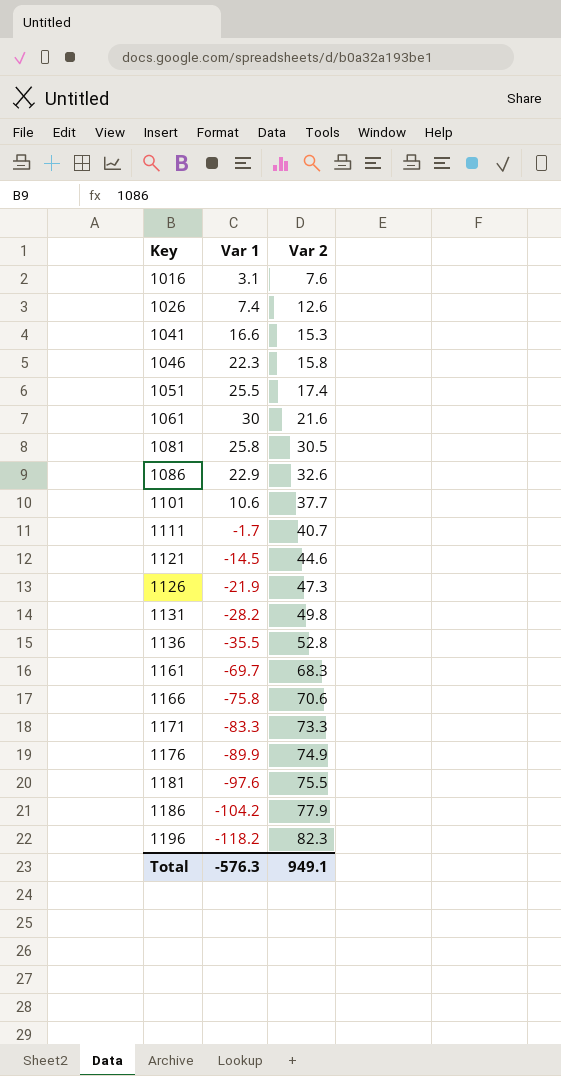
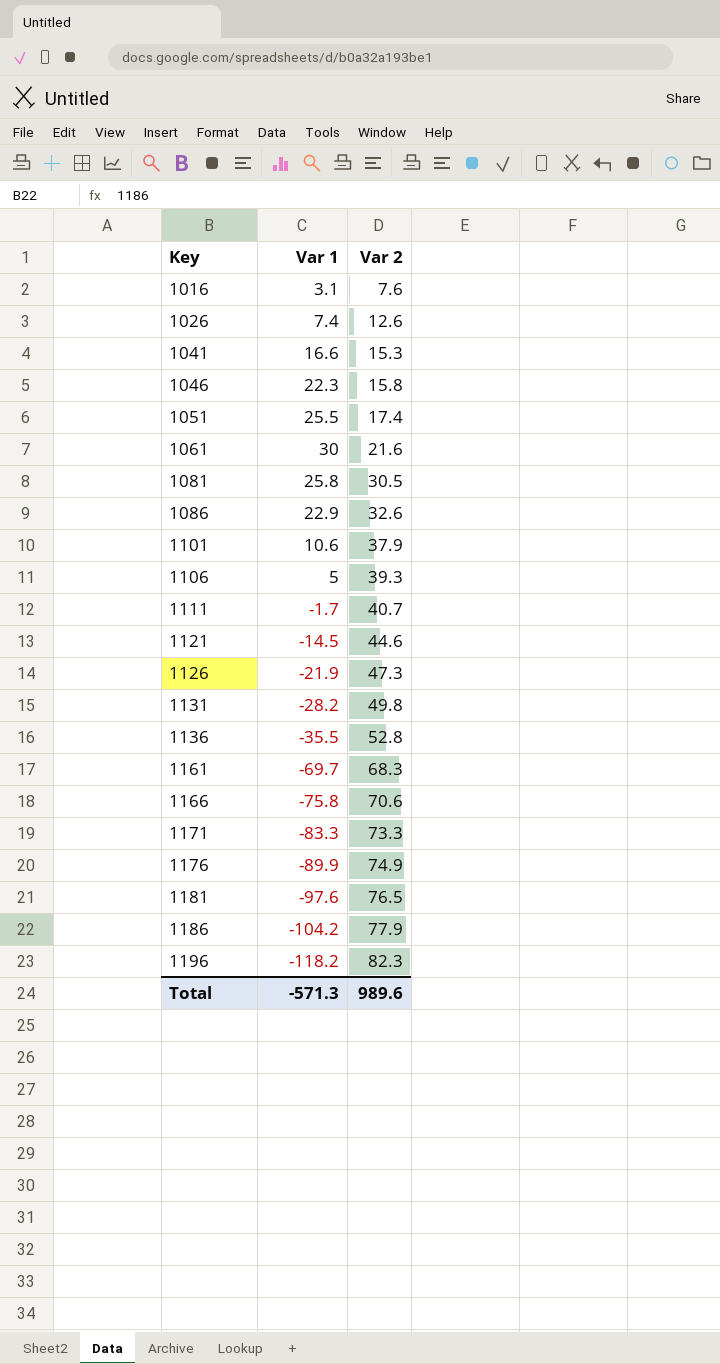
1101 | Var 2: 37.7 -> 37.9
row 1106: none -> 5 | 39.3
1181 | Var 2: 75.5 -> 76.5
Total | Var 1: -576.3 -> -571.3
Total | Var 2: 949.1 -> 989.6

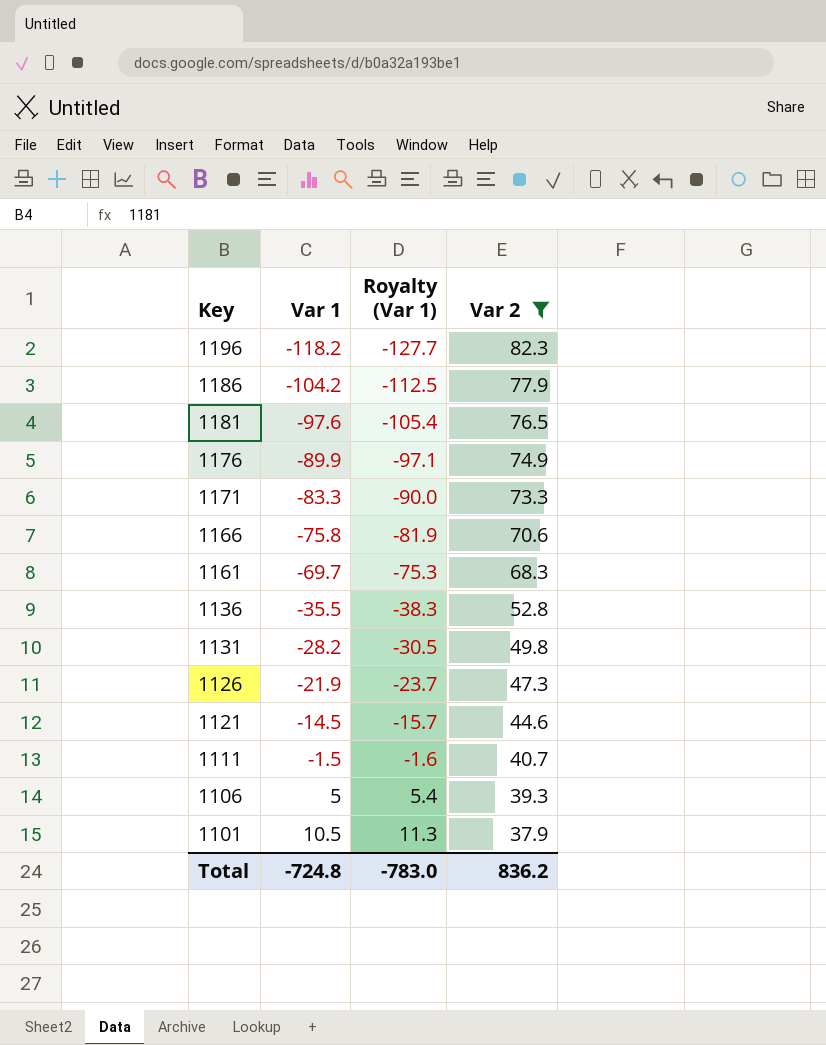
filter: none -> Var 2 >= 37.9
row order: Key ascending -> Key descending
column Royalty (Var 1) | formula: none -> [Var 1] * 1.08
1111 | Var 1: -1.7 -> -1.5
1101 | Var 1: 10.6 -> 10.5
Total | Var 1: -571.3 -> -724.8
Total | Var 2: 989.6 -> 836.2

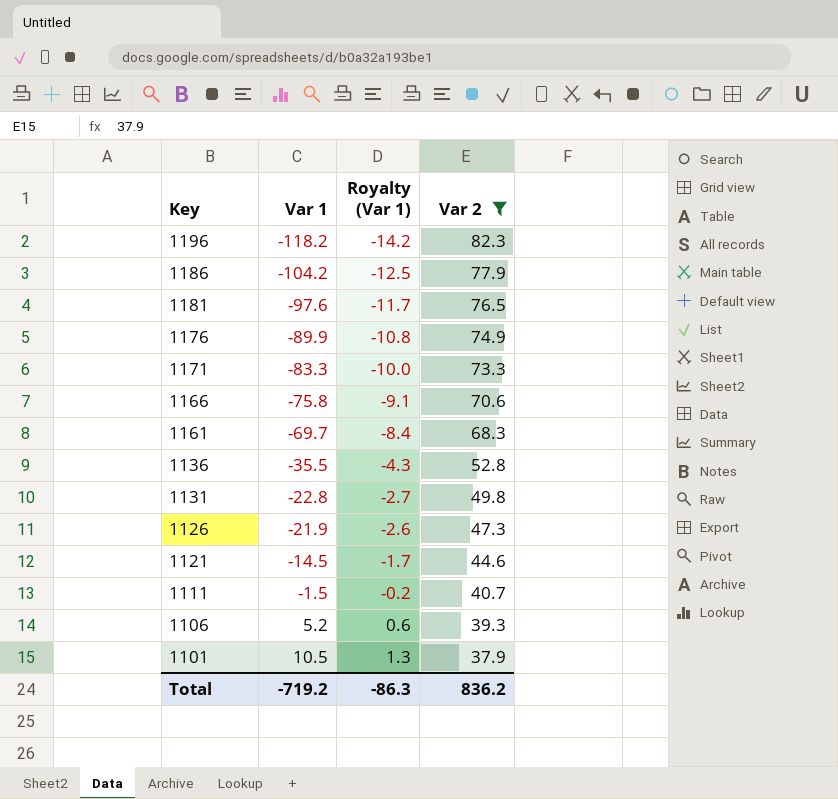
column Royalty (Var 1) | formula: [Var 1] * 1.08 -> [Var 1] * 0.12
1131 | Var 1: -28.2 -> -22.8
1106 | Var 1: 5 -> 5.2
Total | Var 1: -724.8 -> -719.2
Total | Royalty (Var 1): -783.0 -> -86.3

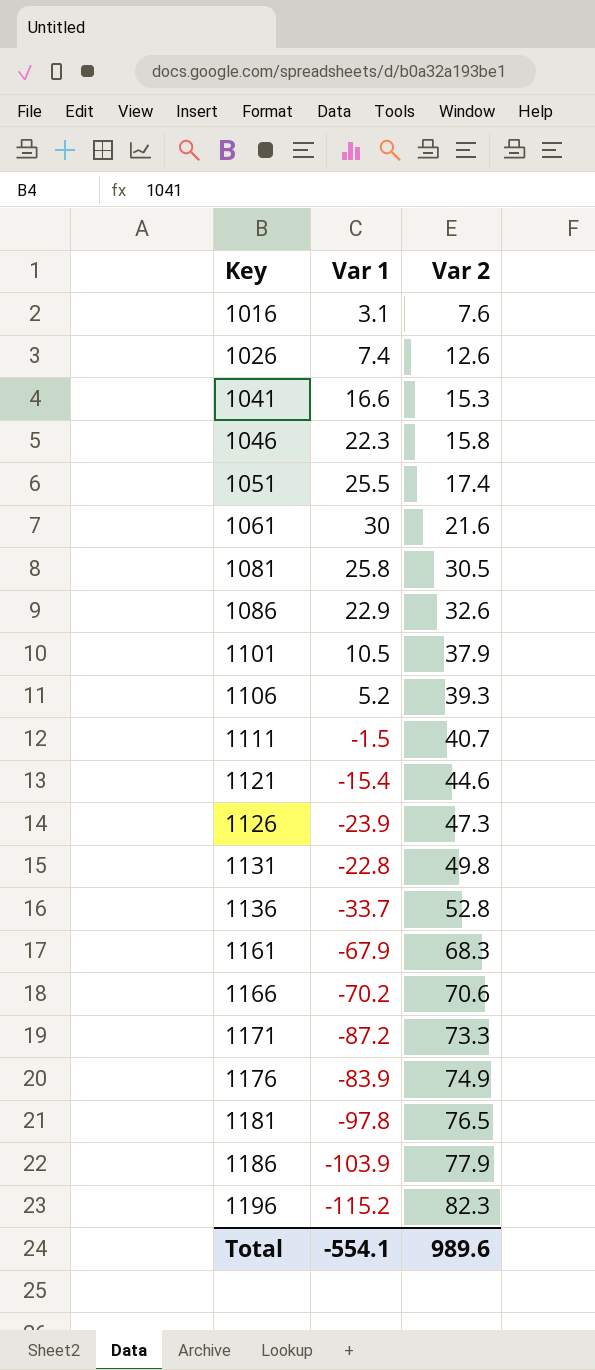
filter: Var 2 >= 37.9 -> none
row order: Key descending -> Key ascending
column Royalty (Var 1) | formula: [Var 1] * 0.12 -> none
1121 | Var 1: -14.5 -> -15.4
1126 | Var 1: -21.9 -> -23.9
1136 | Var 1: -35.5 -> -33.7
1161 | Var 1: -69.7 -> -67.9
1166 | Var 1: -75.8 -> -70.2
1171 | Var 1: -83.3 -> -87.2
1176 | Var 1: -89.9 -> -83.9
1181 | Var 1: -97.6 -> -97.8
1186 | Var 1: -104.2 -> -103.9
1196 | Var 1: -118.2 -> -115.2
Total | Var 1: -719.2 -> -554.1
Total | Var 2: 836.2 -> 989.6

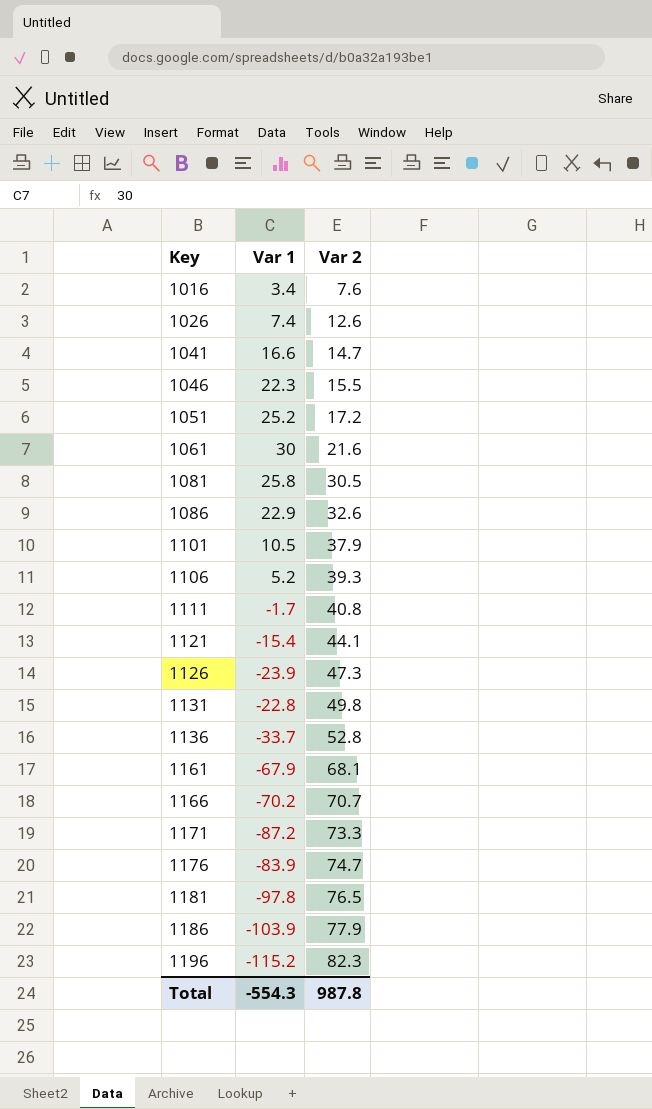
1016 | Var 1: 3.1 -> 3.4
1041 | Var 2: 15.3 -> 14.7
1046 | Var 2: 15.8 -> 15.5
1051 | Var 1: 25.5 -> 25.2
1051 | Var 2: 17.4 -> 17.2
1111 | Var 1: -1.5 -> -1.7
1111 | Var 2: 40.7 -> 40.8
1121 | Var 2: 44.6 -> 44.1
1161 | Var 2: 68.3 -> 68.1
1166 | Var 2: 70.6 -> 70.7
1176 | Var 2: 74.9 -> 74.7
Total | Var 1: -554.1 -> -554.3
Total | Var 2: 989.6 -> 987.8

